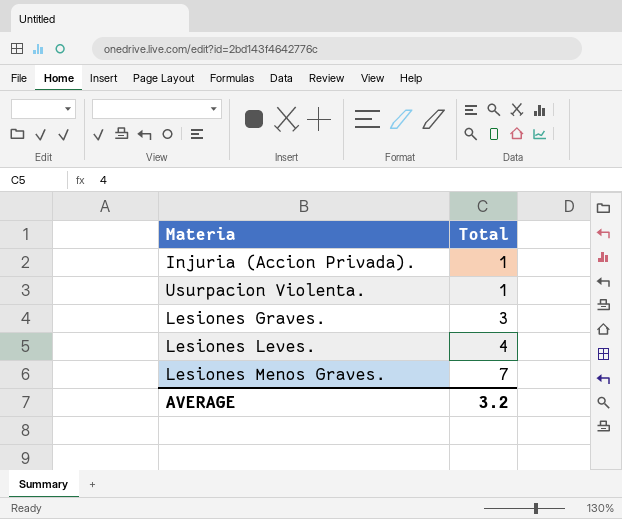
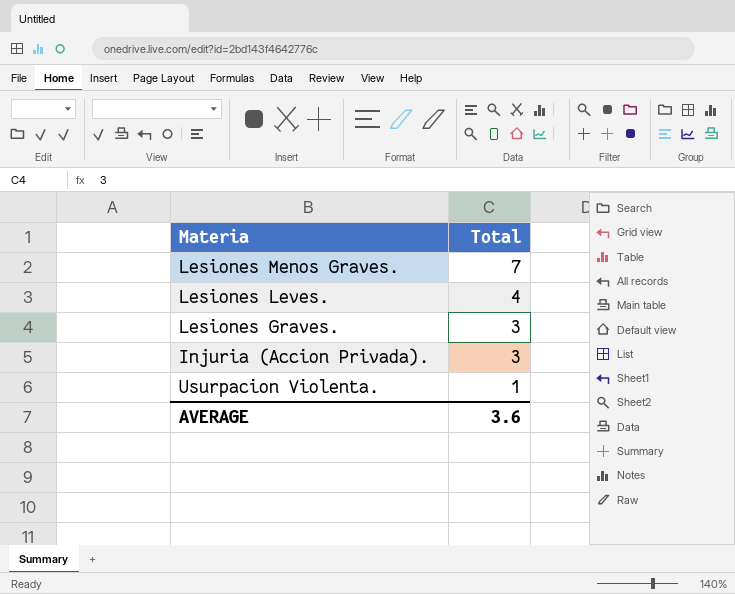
row order: Total ascending -> Total descending
Injuria (Accion Privada). | Total: 1 -> 3
AVERAGE | Total: 3.2 -> 3.6

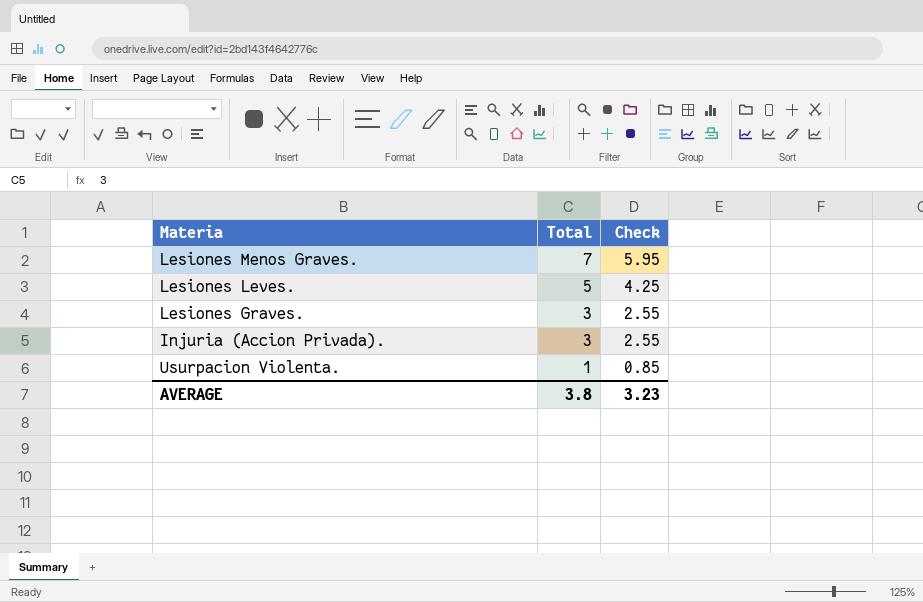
column Check | formula: none -> [Total] * 0.85
Lesiones Leves. | Total: 4 -> 5
AVERAGE | Total: 3.6 -> 3.8

